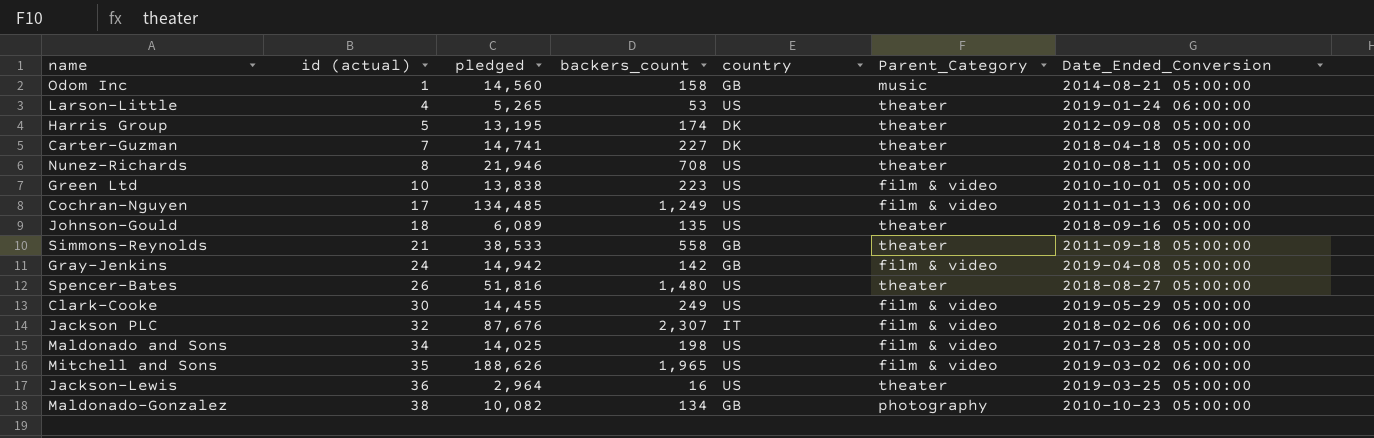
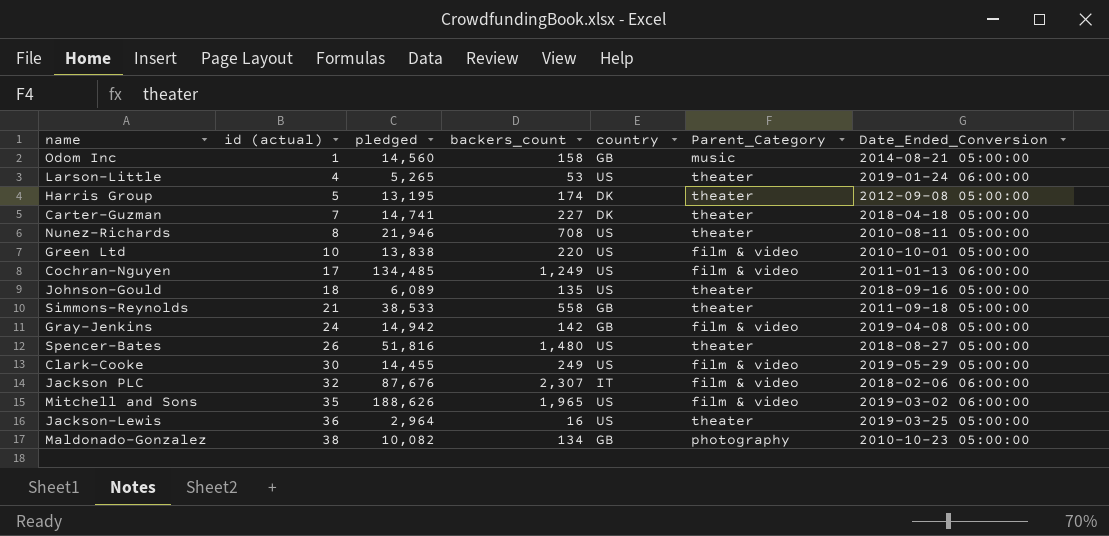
row Maldonado and Sons: 34 | 14,025 | 198 | US | film & video | 2017-03-28 05:00:00 -> none
Green Ltd | backers_count: 223 -> 220

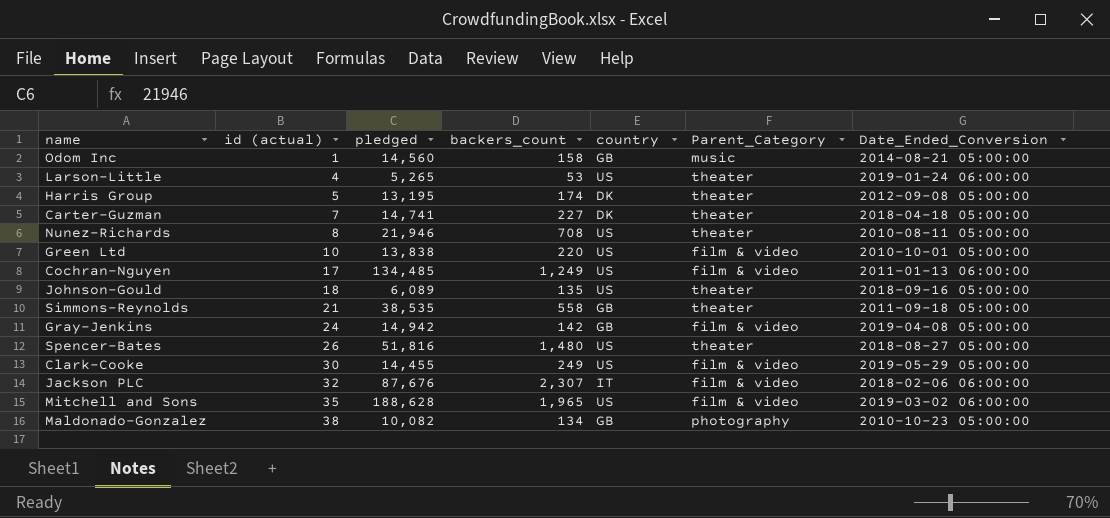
row Jackson-Lewis: 36 | 2,964 | 16 | US | theater | 2019-03-25 05:00:00 -> none
Simmons-Reynolds | pledged: 38,533 -> 38,535
Mitchell and Sons | pledged: 188,626 -> 188,628

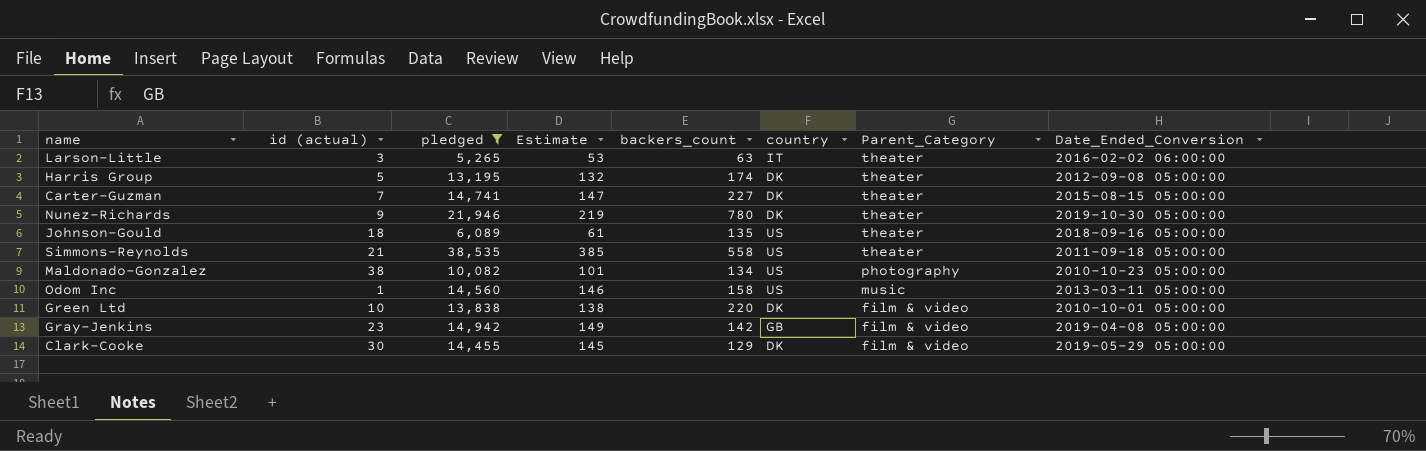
filter: none -> pledged <= 38,535
row order: id (actual) ascending -> Parent_Category descending
column Estimate | formula: none -> [pledged] * 0.01
Larson-Little | id (actual): 4 -> 3
Larson-Little | backers_count: 53 -> 63
Larson-Little | country: US -> IT
Larson-Little | Date_Ended_Conversion: 2019-01-24 06:00:00 -> 2016-02-02 06:00:00
Carter-Guzman | Date_Ended_Conversion: 2018-04-18 05:00:00 -> 2015-08-15 05:00:00
Nunez-Richards | id (actual): 8 -> 9
Nunez-Richards | backers_count: 708 -> 780
Nunez-Richards | country: US -> DK
Nunez-Richards | Date_Ended_Conversion: 2010-08-11 05:00:00 -> 2019-10-30 05:00:00
Simmons-Reynolds | country: GB -> US
Maldonado-Gonzalez | country: GB -> US
Odom Inc | country: GB -> US
Odom Inc | Date_Ended_Conversion: 2014-08-21 05:00:00 -> 2013-03-11 05:00:00
Green Ltd | country: US -> DK
Gray-Jenkins | id (actual): 24 -> 23
Clark-Cooke | backers_count: 249 -> 129
Clark-Cooke | country: US -> DK

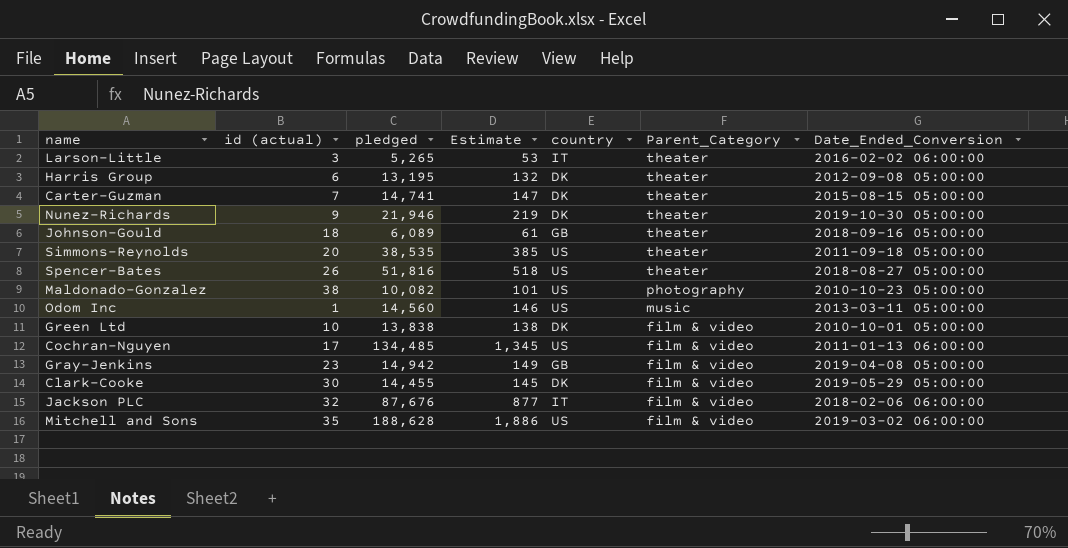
filter: pledged <= 38,535 -> none
column backers_count | position: 5 -> none
Harris Group | id (actual): 5 -> 6
Johnson-Gould | country: US -> GB
Simmons-Reynolds | id (actual): 21 -> 20

